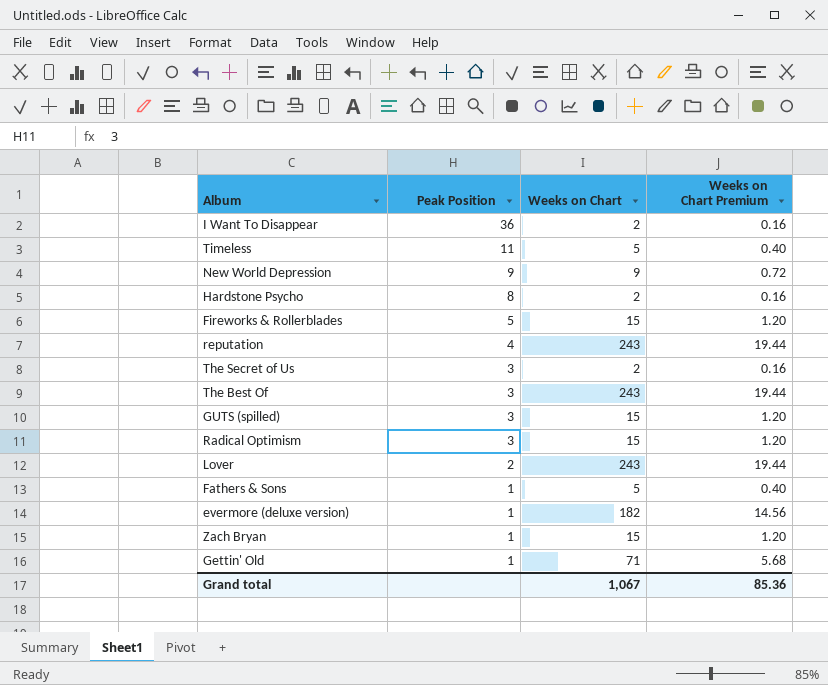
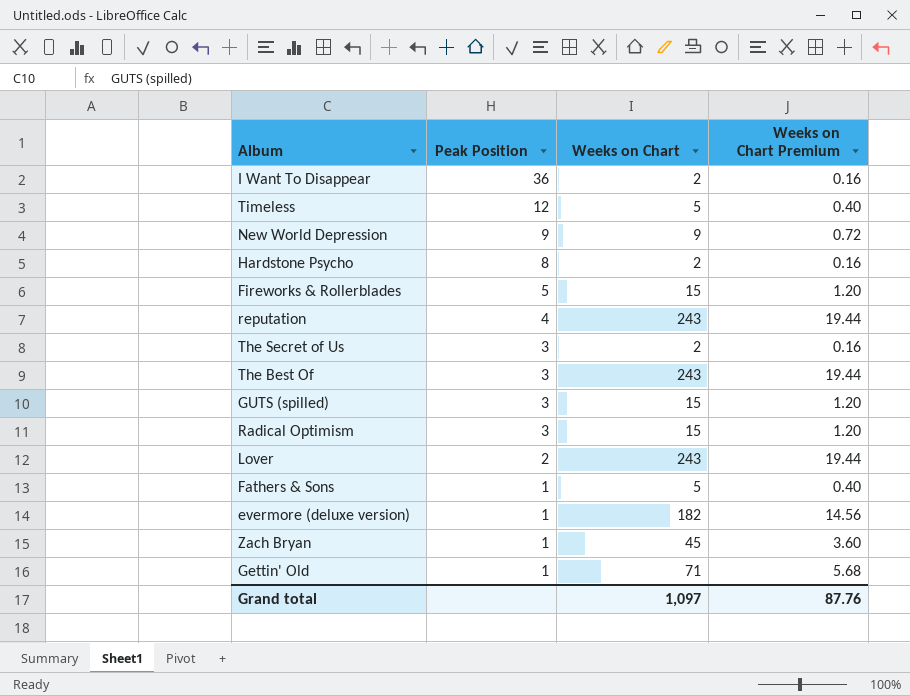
Timeless | Peak Position: 11 -> 12
Zach Bryan | Weeks on Chart: 15 -> 45
Zach Bryan | Weeks on Chart Premium: 1.20 -> 3.60
Grand total | Weeks on Chart: 1,067 -> 1,097
Grand total | Weeks on Chart Premium: 85.36 -> 87.76

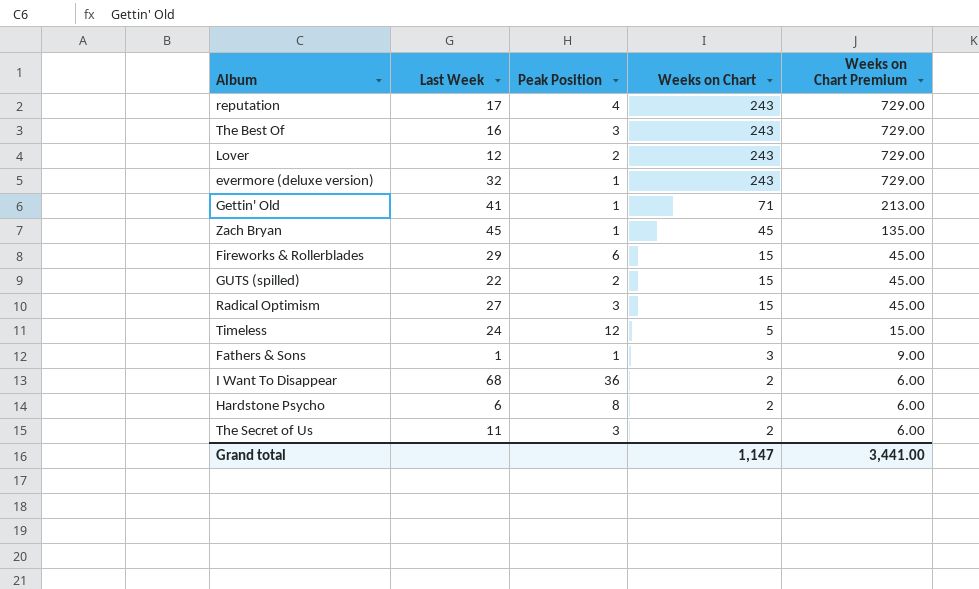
row order: Peak Position descending -> Weeks on Chart descending
column Last Week | position: none -> 2
column Weeks on Chart Premium | formula: [Weeks on Chart] * 0.08 -> [Weeks on Chart] * 3
row New World Depression: 9 | 9 | 0.72 -> none
evermore (deluxe version) | Weeks on Chart: 182 -> 243
Fireworks & Rollerblades | Peak Position: 5 -> 6
GUTS (spilled) | Peak Position: 3 -> 2
Fathers & Sons | Weeks on Chart: 5 -> 3
Grand total | Weeks on Chart: 1,097 -> 1,147
Grand total | Weeks on Chart Premium: 87.76 -> 3,441.00

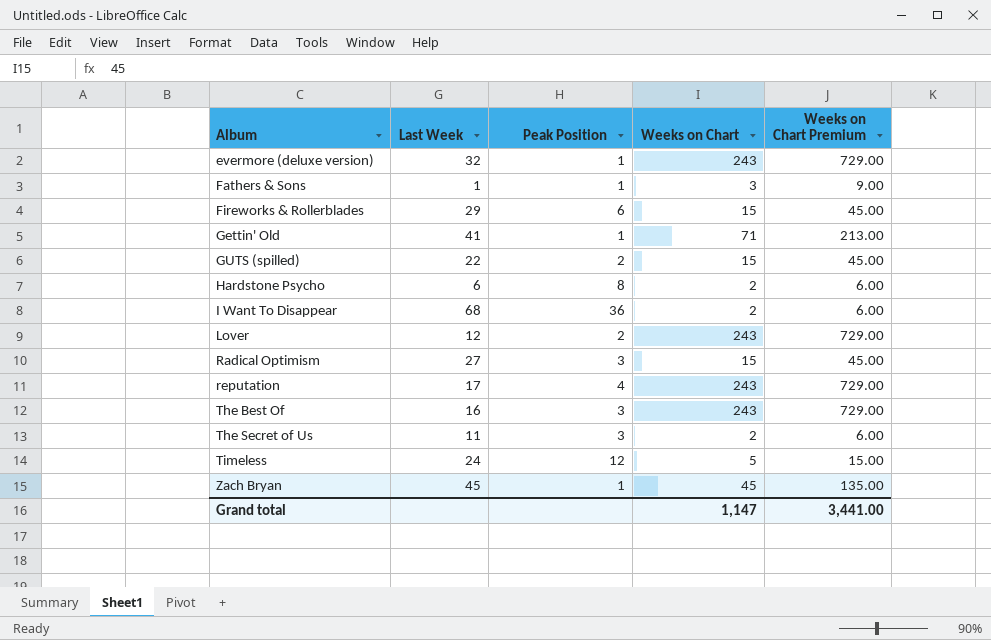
row order: Weeks on Chart descending -> Album ascending

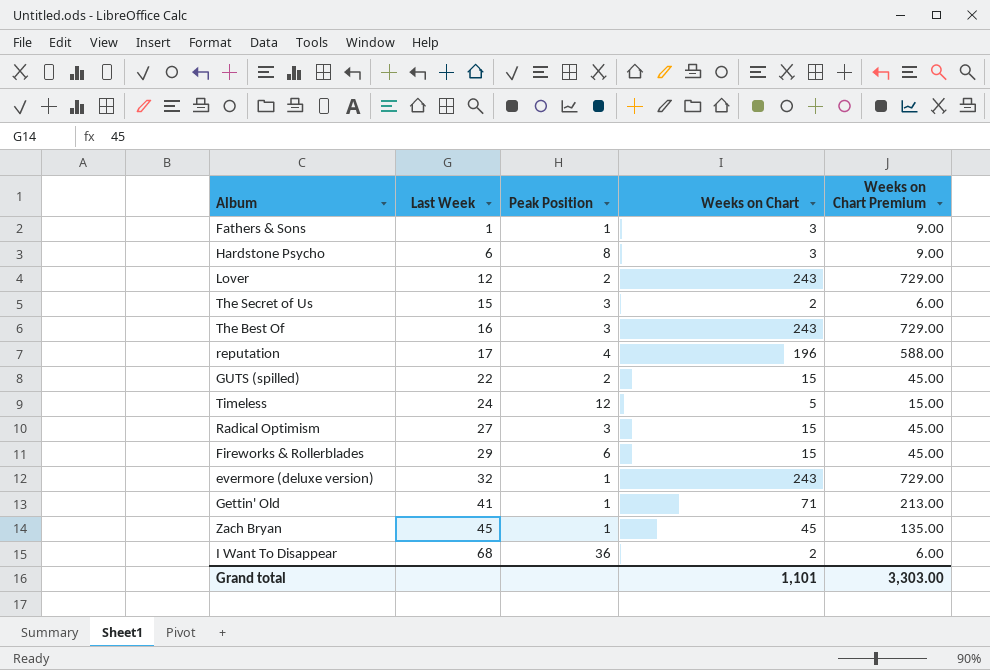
row order: Album ascending -> Last Week ascending
Hardstone Psycho | Weeks on Chart: 2 -> 3
Hardstone Psycho | Weeks on Chart Premium: 6.00 -> 9.00
The Secret of Us | Last Week: 11 -> 15
reputation | Weeks on Chart: 243 -> 196
reputation | Weeks on Chart Premium: 729.00 -> 588.00
Grand total | Weeks on Chart: 1,147 -> 1,101
Grand total | Weeks on Chart Premium: 3,441.00 -> 3,303.00

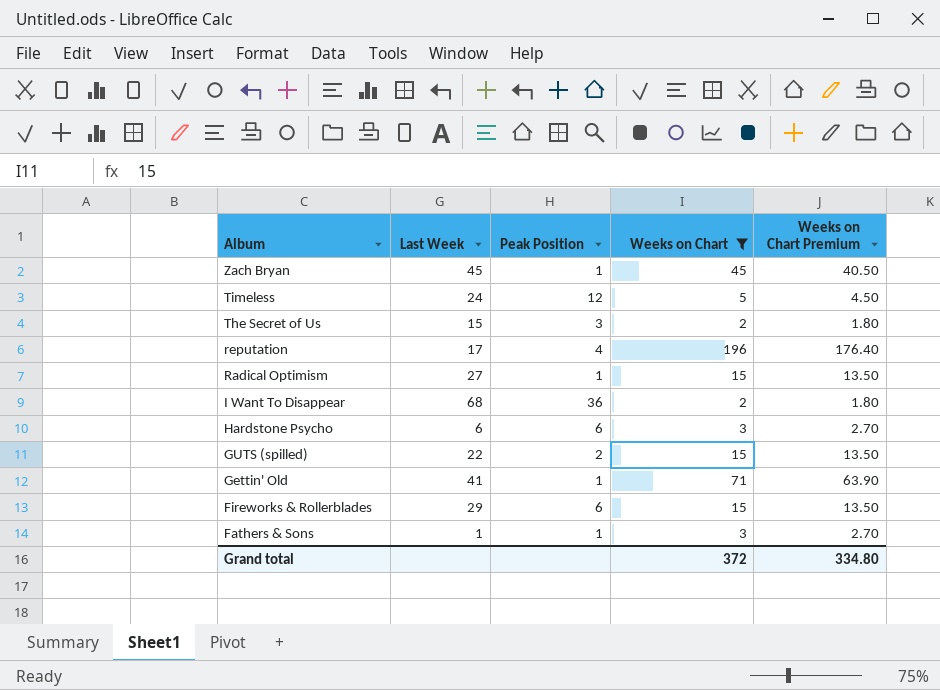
filter: none -> Weeks on Chart != 243
row order: Last Week ascending -> Album descending
column Weeks on Chart Premium | formula: [Weeks on Chart] * 3 -> [Weeks on Chart] * 0.9
Radical Optimism | Peak Position: 3 -> 1
Hardstone Psycho | Peak Position: 8 -> 6
Grand total | Weeks on Chart: 1,101 -> 372
Grand total | Weeks on Chart Premium: 3,303.00 -> 334.80

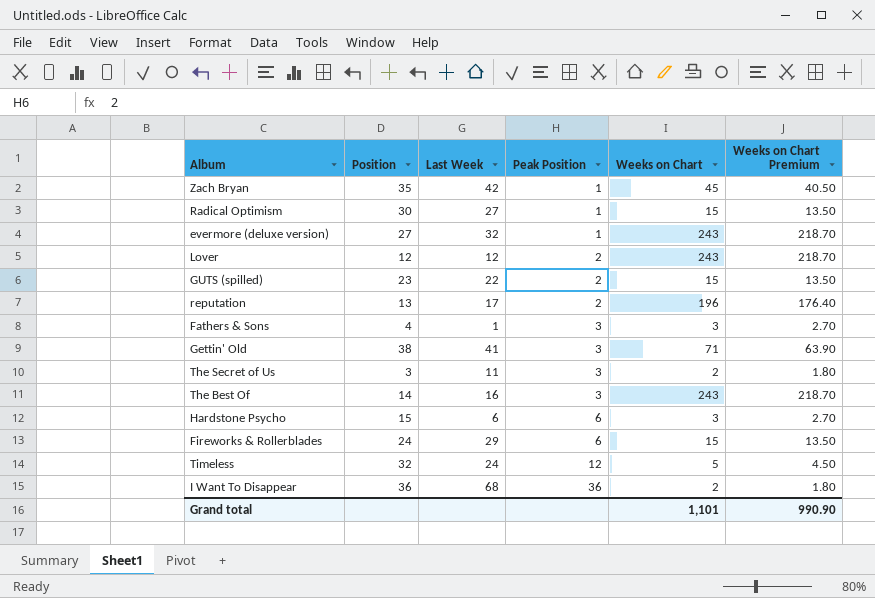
filter: Weeks on Chart != 243 -> none
row order: Album descending -> Peak Position ascending
column Position | position: none -> 2
Zach Bryan | Last Week: 45 -> 42
reputation | Peak Position: 4 -> 2
Fathers & Sons | Peak Position: 1 -> 3
Gettin' Old | Peak Position: 1 -> 3
The Secret of Us | Last Week: 15 -> 11
Grand total | Weeks on Chart: 372 -> 1,101
Grand total | Weeks on Chart Premium: 334.80 -> 990.90

